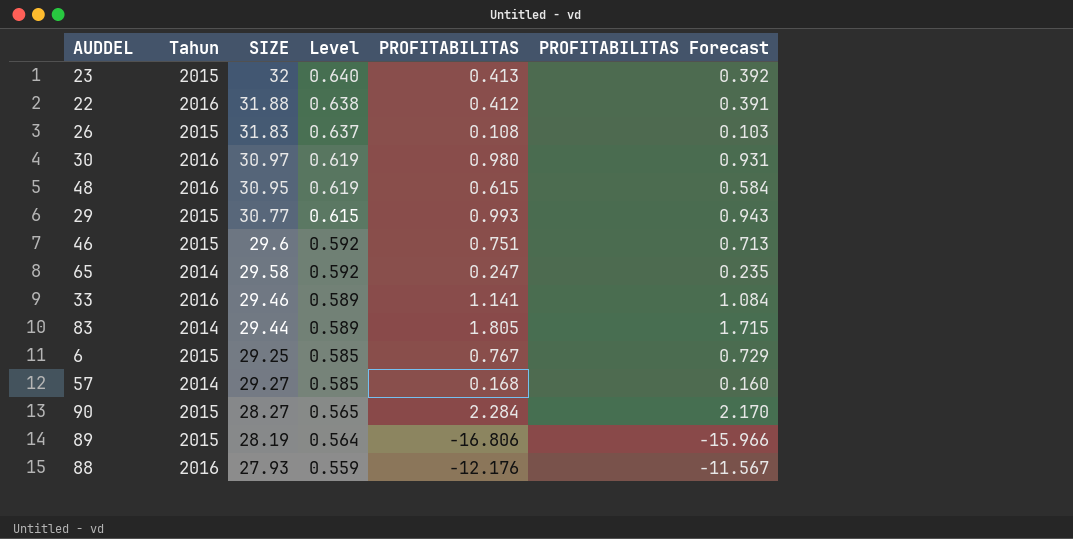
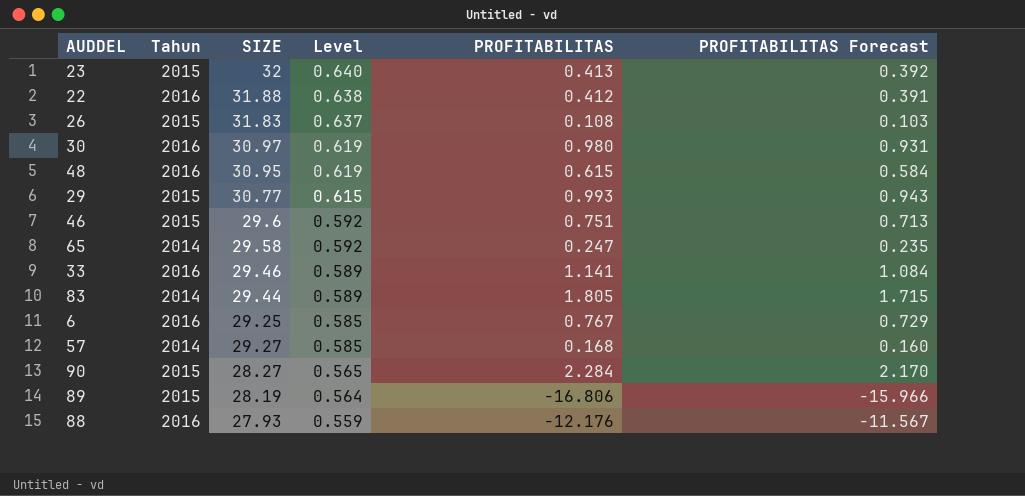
6 | Tahun: 2015 -> 2016

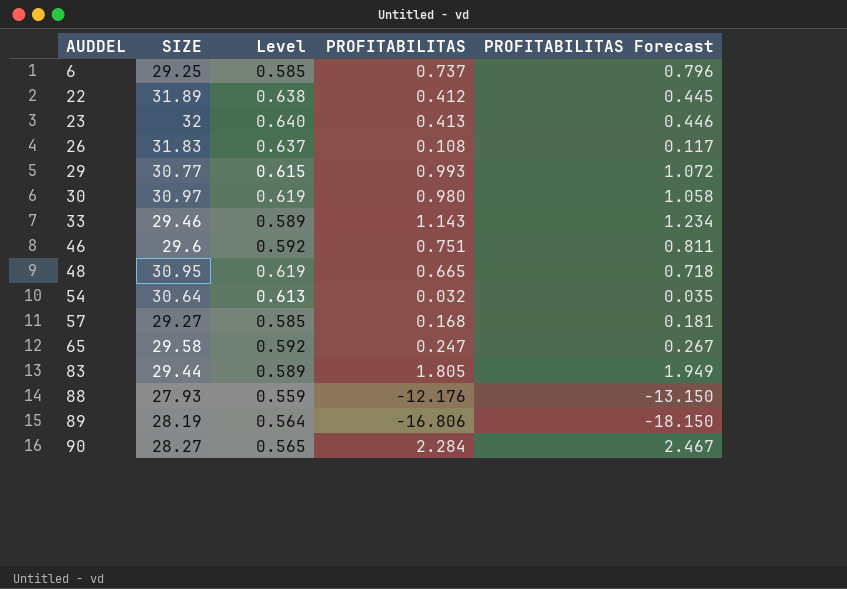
row order: Level descending -> AUDDEL ascending
column Tahun | position: 2 -> none
column PROFITABILITAS Forecast | formula: [PROFITABILITAS] * 0.95 -> [PROFITABILITAS] * 1.08
6 | PROFITABILITAS: 0.767 -> 0.737
22 | SIZE: 31.88 -> 31.89
33 | PROFITABILITAS: 1.141 -> 1.143
48 | PROFITABILITAS: 0.615 -> 0.665
row 54: none -> 30.64 | 0.613 | 0.032 | 0.035

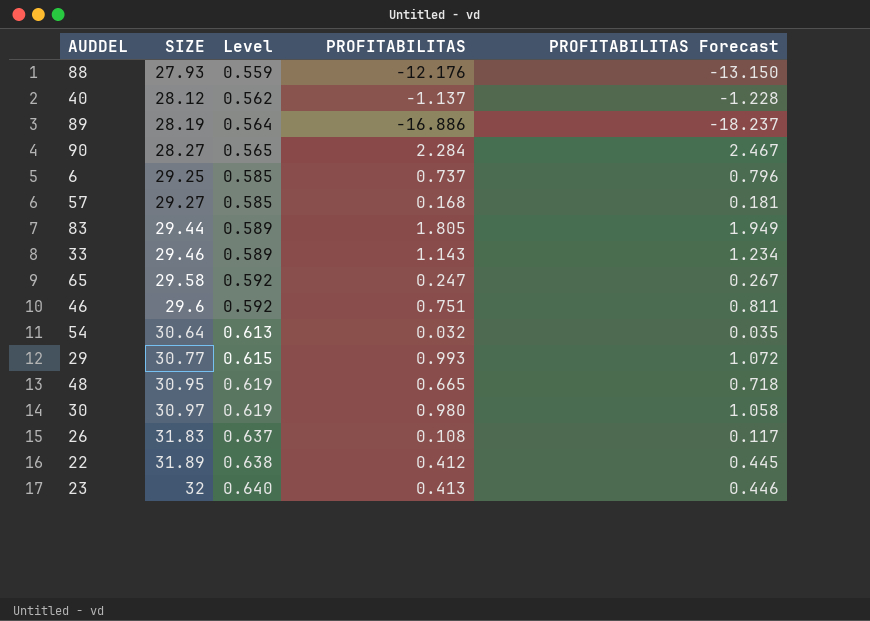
row order: AUDDEL ascending -> SIZE ascending
row 40: none -> 28.12 | 0.562 | -1.137 | -1.228
89 | PROFITABILITAS: -16.806 -> -16.886
89 | PROFITABILITAS Forecast: -18.150 -> -18.237

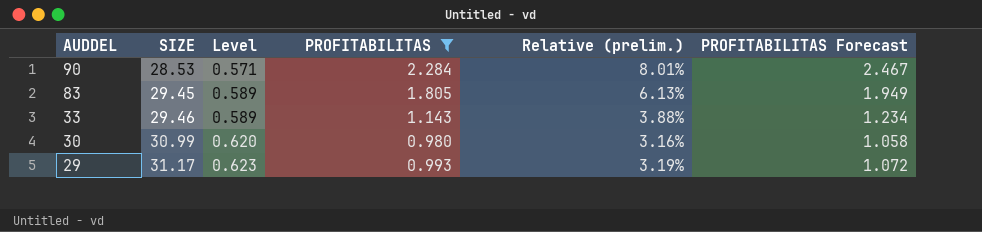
filter: none -> PROFITABILITAS >= 0.980
row order: SIZE ascending -> AUDDEL descending
column Relative (prelim.) | formula: none -> [PROFITABILITAS] / [SIZE]
90 | SIZE: 28.27 -> 28.53
90 | Level: 0.565 -> 0.571
83 | SIZE: 29.44 -> 29.45
30 | SIZE: 30.97 -> 30.99
30 | Level: 0.619 -> 0.620
29 | SIZE: 30.77 -> 31.17
29 | Level: 0.615 -> 0.623

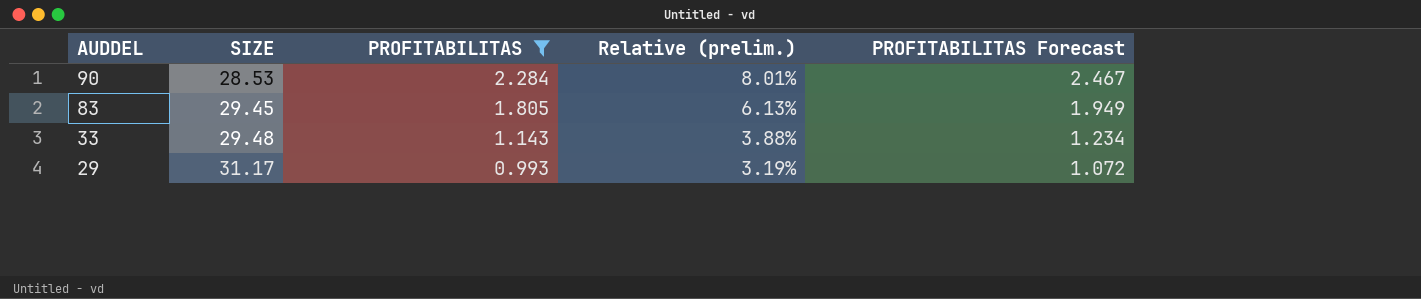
column Level | formula: [SIZE] * 0.02 -> none
row 30: 30.99 | 0.620 | 0.980 | 3.16% | 1.058 -> none
33 | SIZE: 29.46 -> 29.48

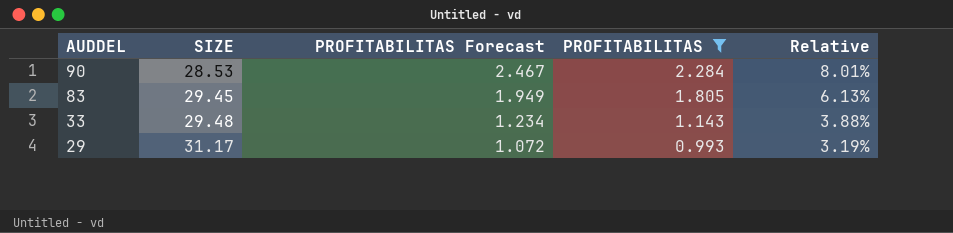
column PROFITABILITAS Forecast | position: 5 -> 3
column name: Relative (prelim.) -> Relative

